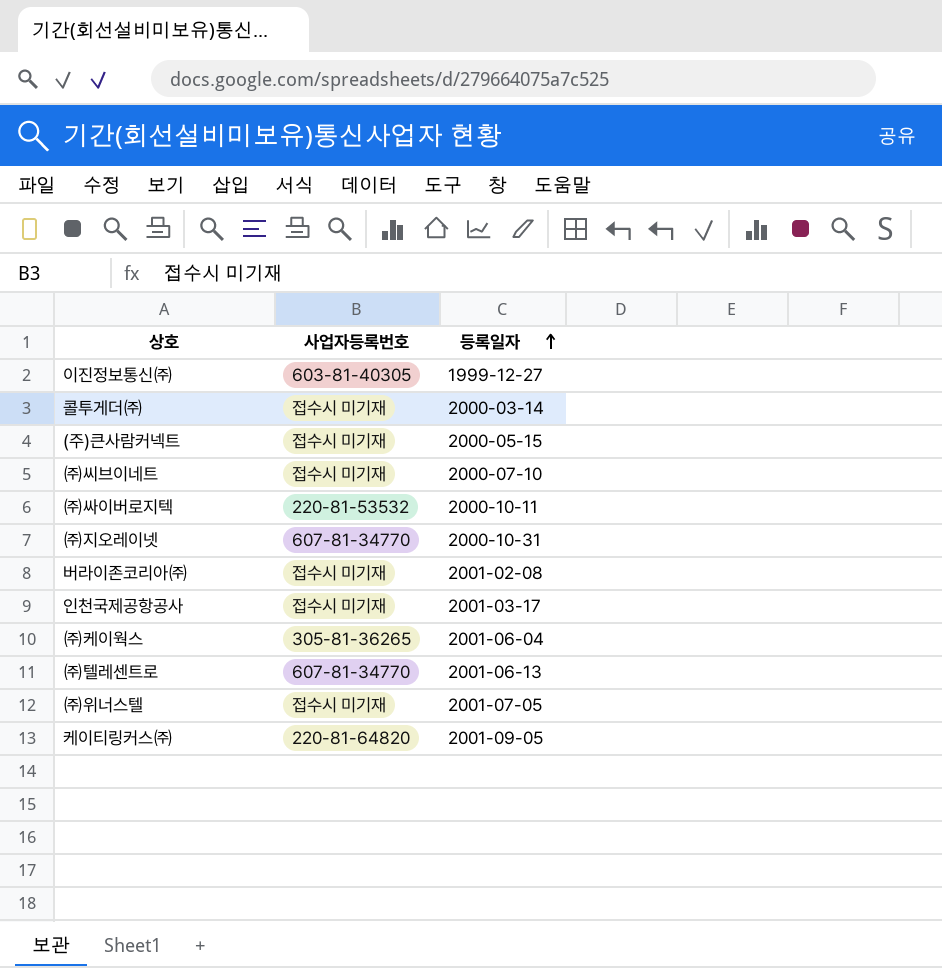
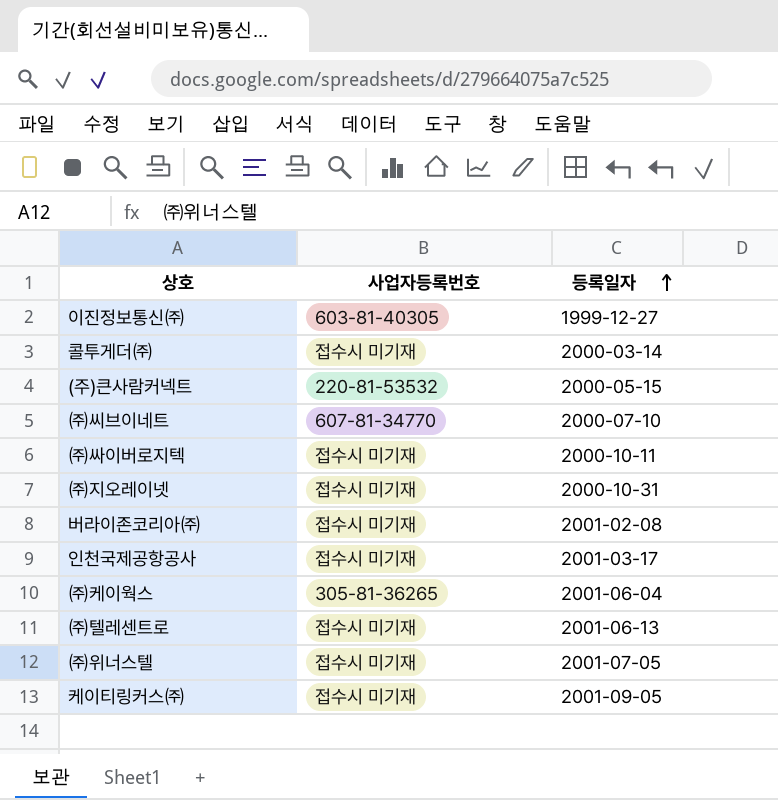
(주)큰사람커넥트 | 사업자등록번호: 접수시 미기재 -> 220-81-53532
㈜씨브이네트 | 사업자등록번호: 접수시 미기재 -> 607-81-34770
㈜싸이버로지텍 | 사업자등록번호: 220-81-53532 -> 접수시 미기재
㈜지오레이넷 | 사업자등록번호: 607-81-34770 -> 접수시 미기재
㈜텔레센트로 | 사업자등록번호: 607-81-34770 -> 접수시 미기재
케이티링커스㈜ | 사업자등록번호: 220-81-64820 -> 접수시 미기재

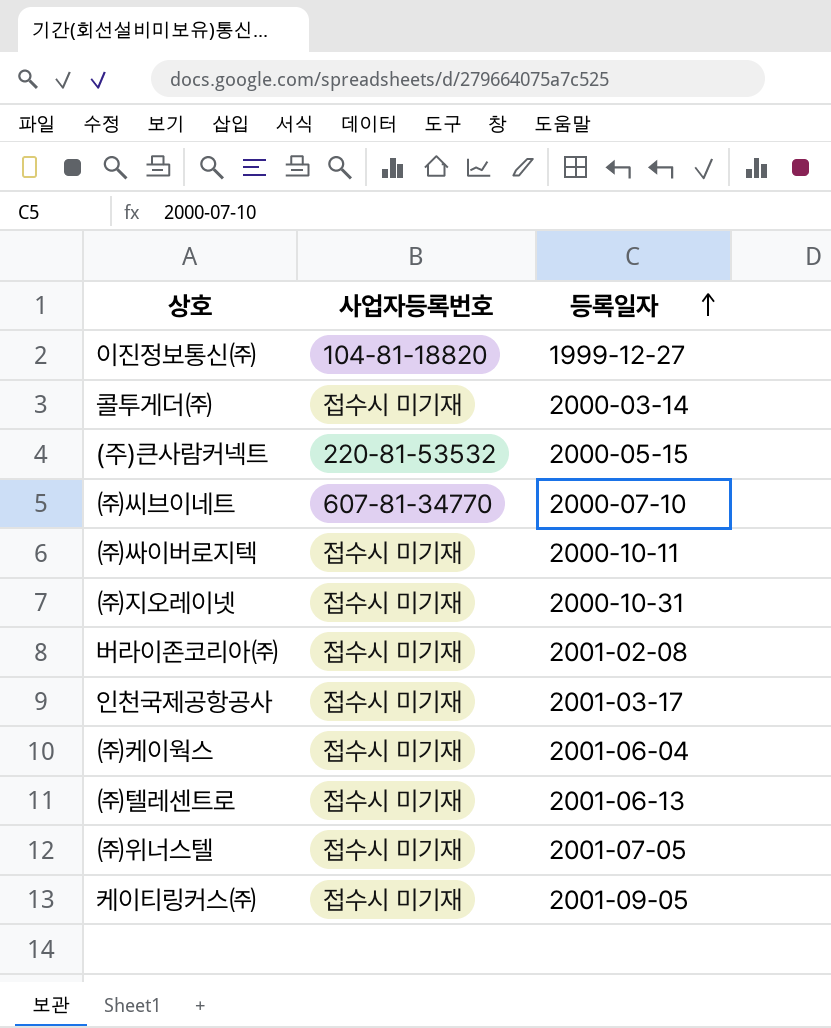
이진정보통신㈜ | 사업자등록번호: 603-81-40305 -> 104-81-18820
㈜케이웍스 | 사업자등록번호: 305-81-36265 -> 접수시 미기재

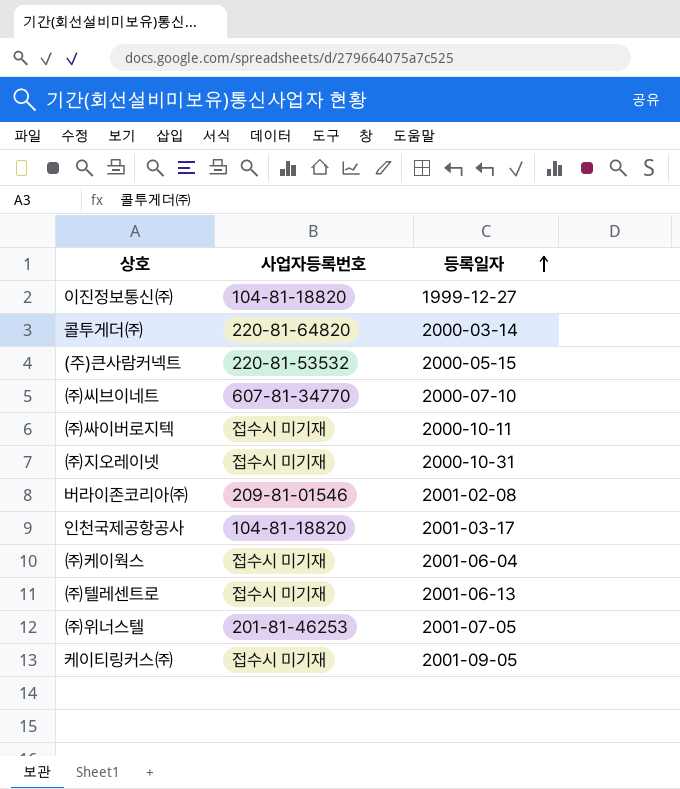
콜투게더㈜ | 사업자등록번호: 접수시 미기재 -> 220-81-64820
버라이존코리아㈜ | 사업자등록번호: 접수시 미기재 -> 209-81-01546
인천국제공항공사 | 사업자등록번호: 접수시 미기재 -> 104-81-18820
㈜위너스텔 | 사업자등록번호: 접수시 미기재 -> 201-81-46253

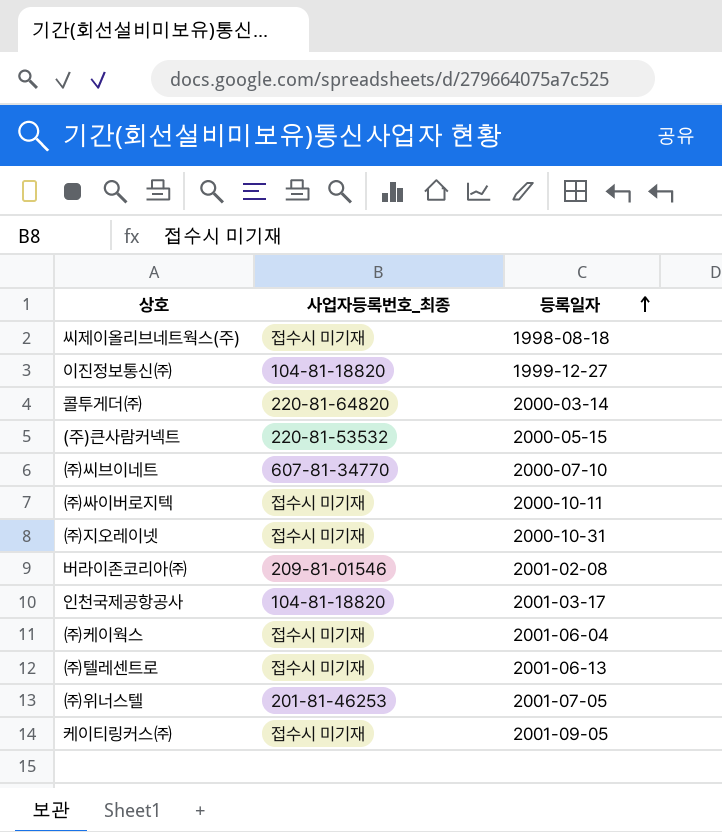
column name: 사업자등록번호 -> 사업자등록번호_최종
row 씨제이올리브네트웍스(주): none -> 접수시 미기재 | 1998-08-18

